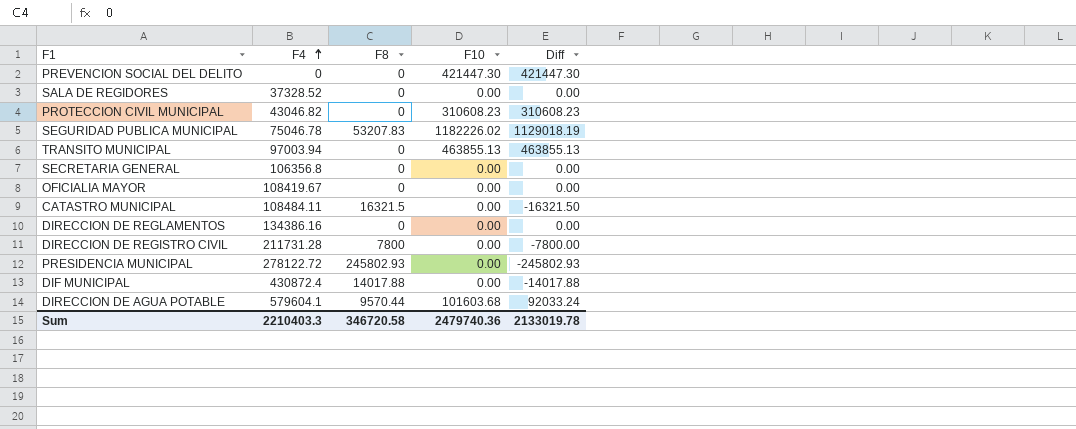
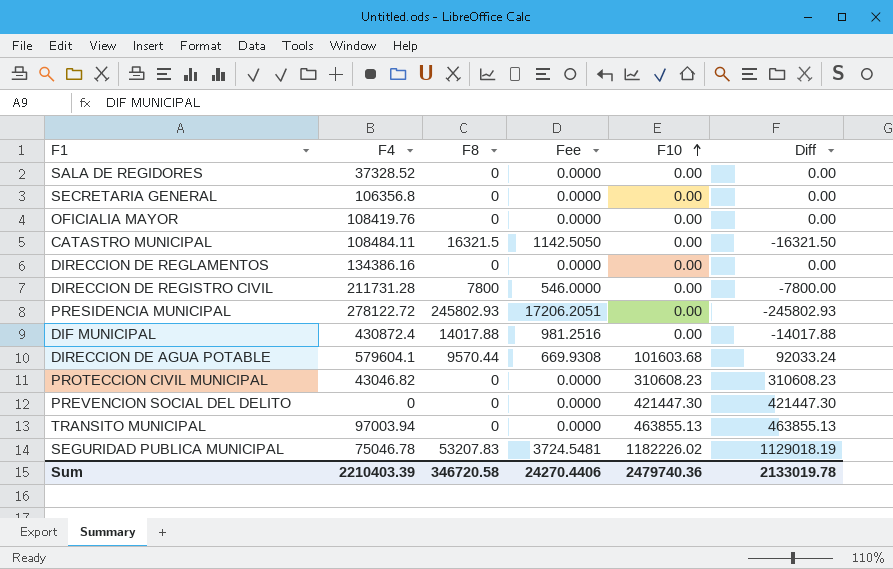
row order: F4 ascending -> F10 ascending
column Fee | formula: none -> [F8] * 0.07
OFICIALIA MAYOR | F4: 108419.67 -> 108419.76
Sum | F4: 2210403.3 -> 2210403.39

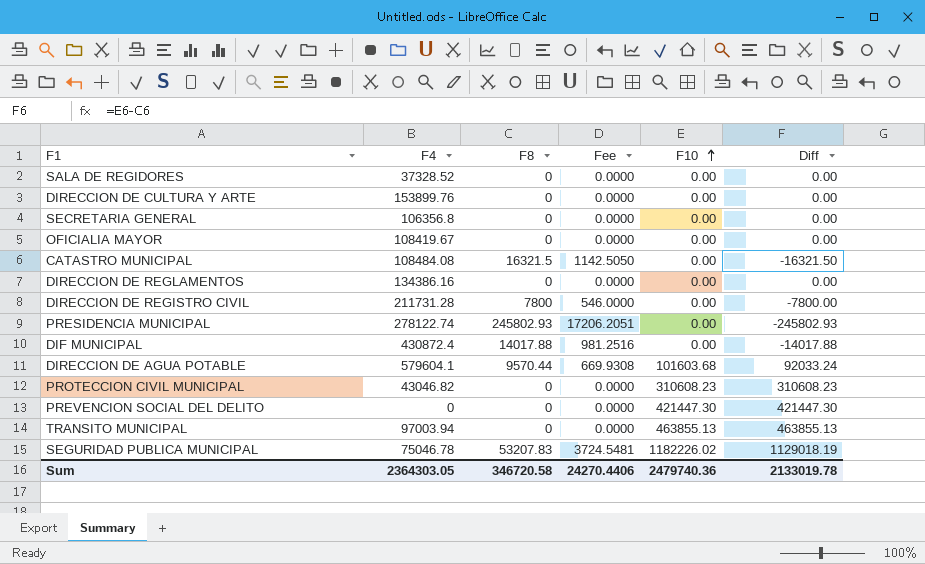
row DIRECCION DE CULTURA Y ARTE: none -> 153899.76 | 0 | 0.0000 | 0.00 | 0.00
OFICIALIA MAYOR | F4: 108419.76 -> 108419.67
CATASTRO MUNICIPAL | F4: 108484.11 -> 108484.08
PRESIDENCIA MUNICIPAL | F4: 278122.72 -> 278122.74
Sum | F4: 2210403.39 -> 2364303.05

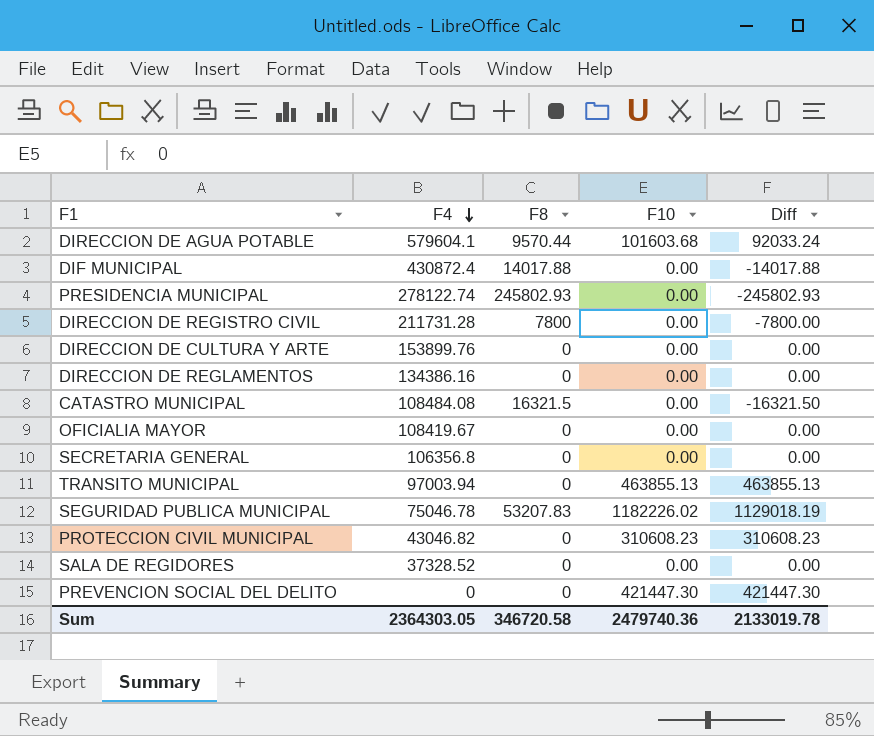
row order: F10 ascending -> F4 descending
column Fee | formula: [F8] * 0.07 -> none

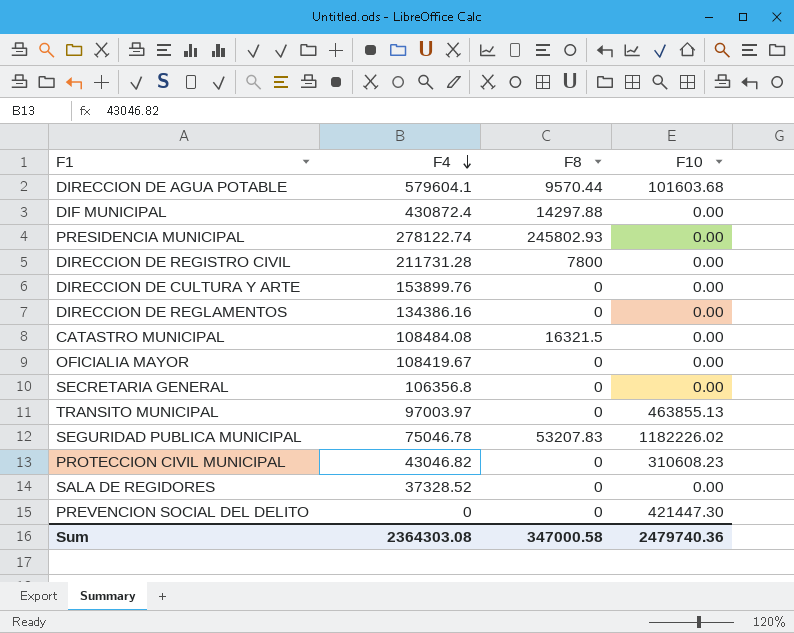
column Diff | formula: [F10] - [F8] -> none
DIF MUNICIPAL | F8: 14017.88 -> 14297.88
TRANSITO MUNICIPAL | F4: 97003.94 -> 97003.97
Sum | F4: 2364303.05 -> 2364303.08
Sum | F8: 346720.58 -> 347000.58

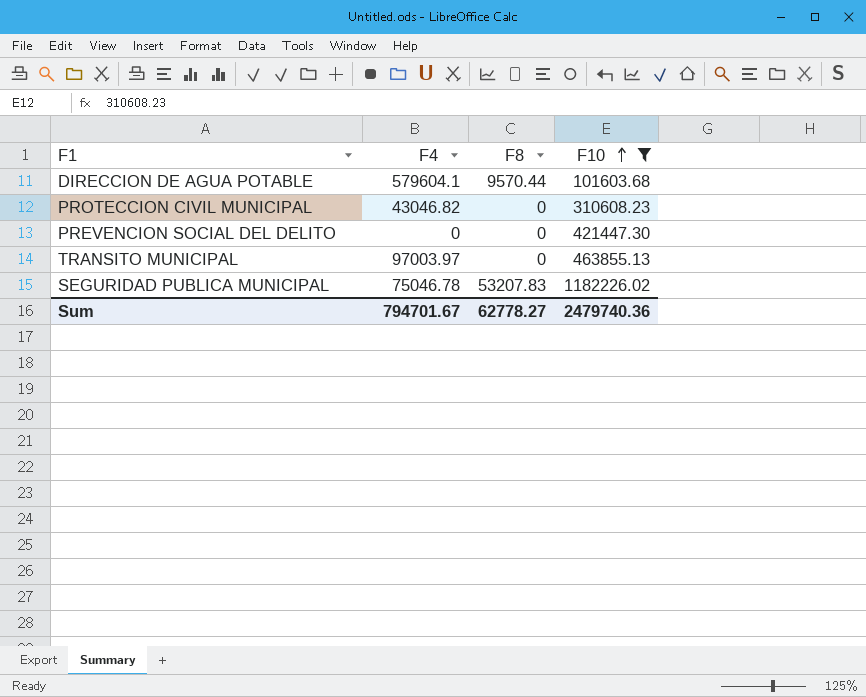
filter: none -> F10 != 0.00
row order: F4 descending -> F10 ascending
Sum | F4: 2364303.08 -> 794701.67
Sum | F8: 347000.58 -> 62778.27

